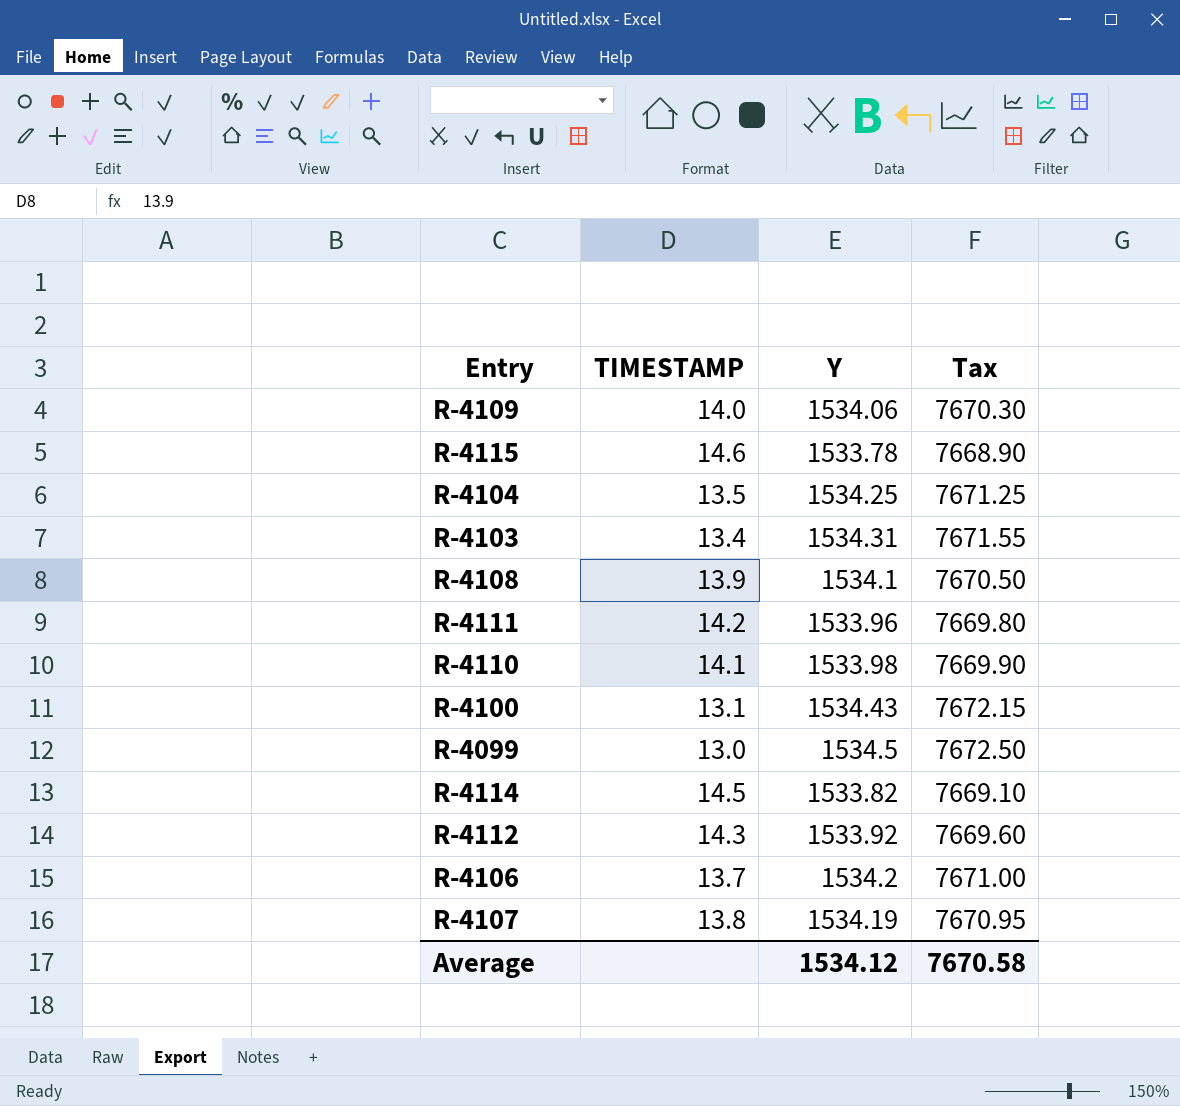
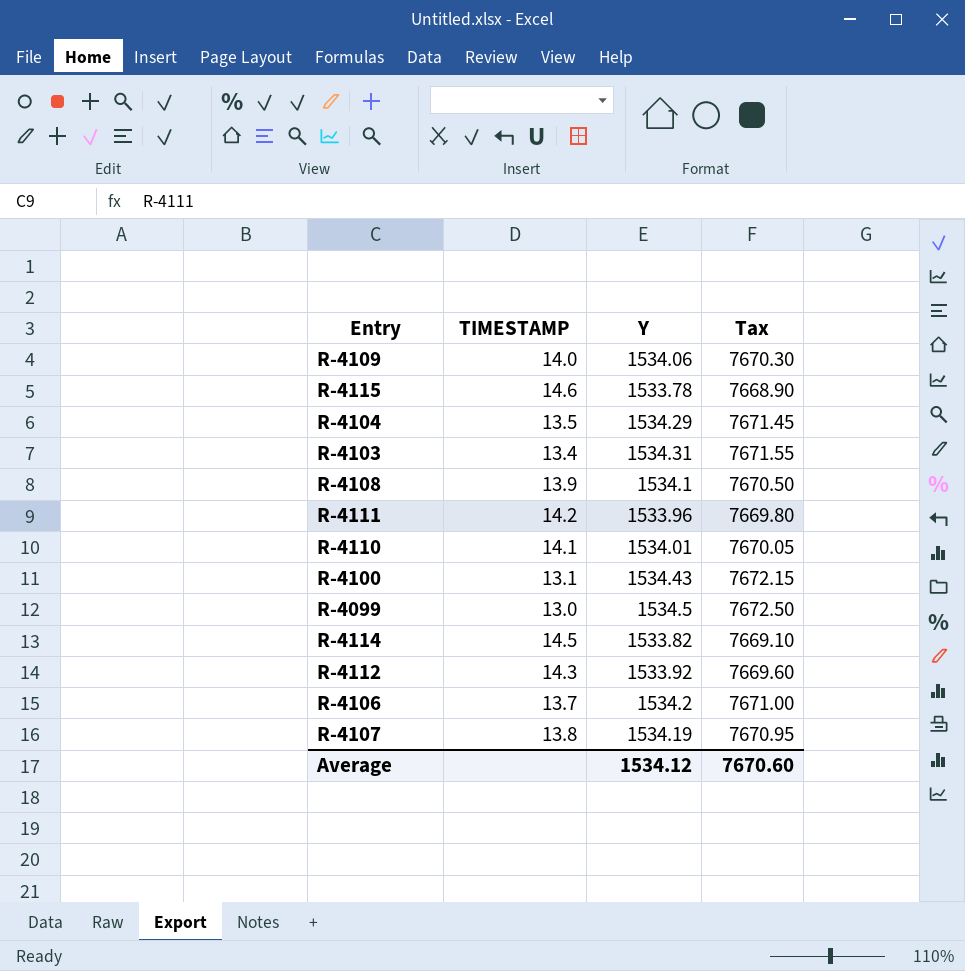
R-4104 | Y: 1534.25 -> 1534.29
R-4104 | Tax: 7671.25 -> 7671.45
R-4110 | Y: 1533.98 -> 1534.01
R-4110 | Tax: 7669.90 -> 7670.05
Average | Tax: 7670.58 -> 7670.60

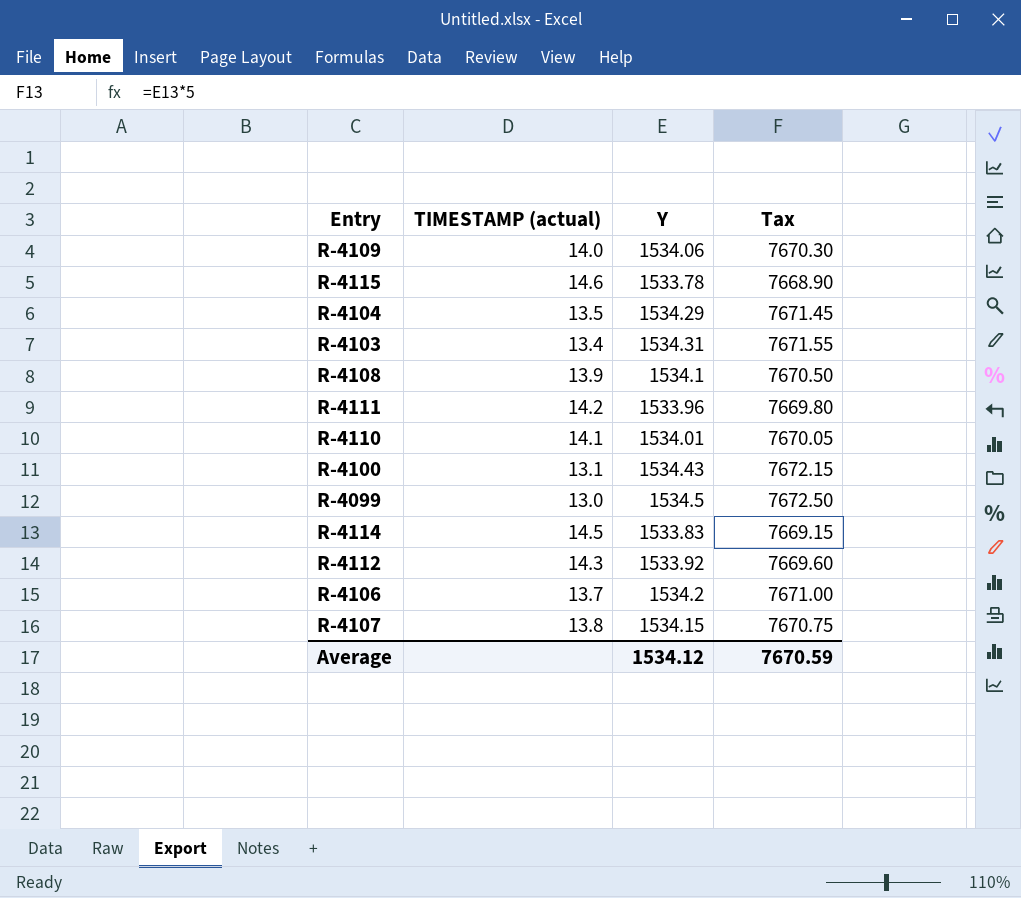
column name: TIMESTAMP -> TIMESTAMP (actual)
R-4114 | Y: 1533.82 -> 1533.83
R-4114 | Tax: 7669.10 -> 7669.15
R-4107 | Y: 1534.19 -> 1534.15
R-4107 | Tax: 7670.95 -> 7670.75
Average | Tax: 7670.60 -> 7670.59

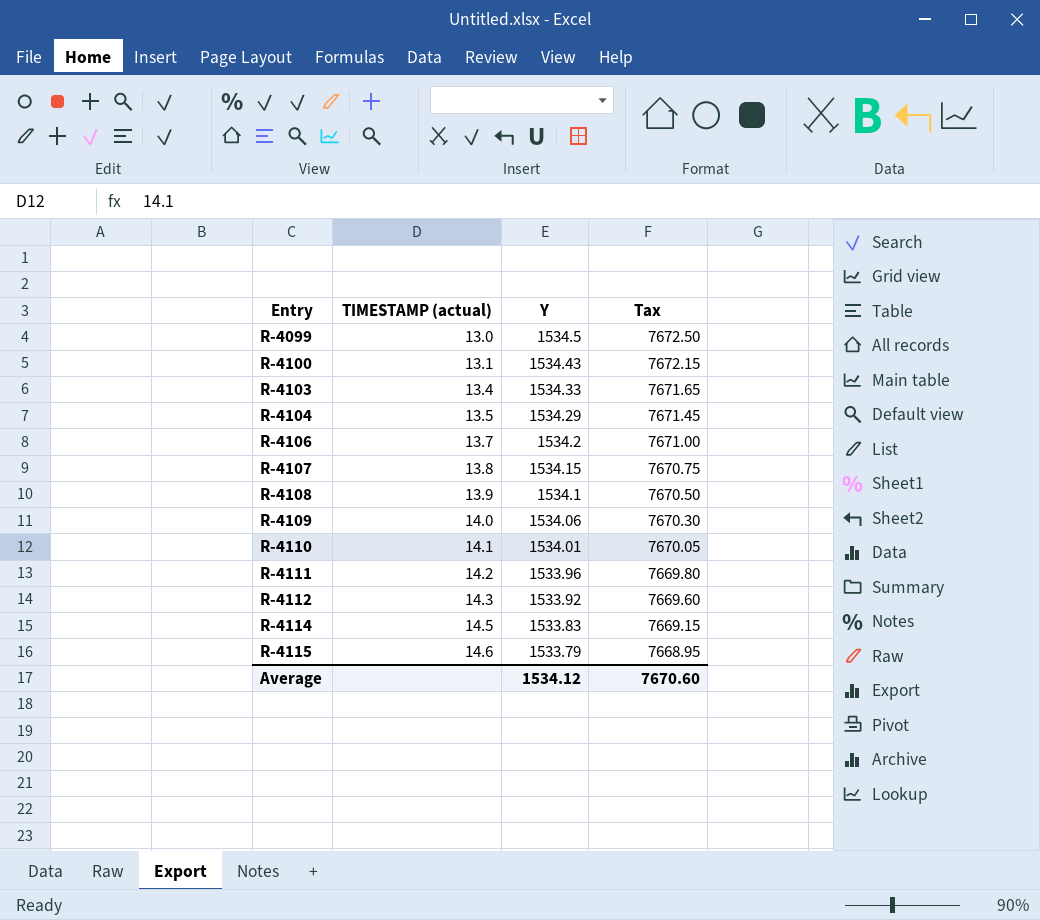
row order: none -> Entry ascending
R-4103 | Y: 1534.31 -> 1534.33
R-4103 | Tax: 7671.55 -> 7671.65
R-4115 | Y: 1533.78 -> 1533.79
R-4115 | Tax: 7668.90 -> 7668.95
Average | Tax: 7670.59 -> 7670.60

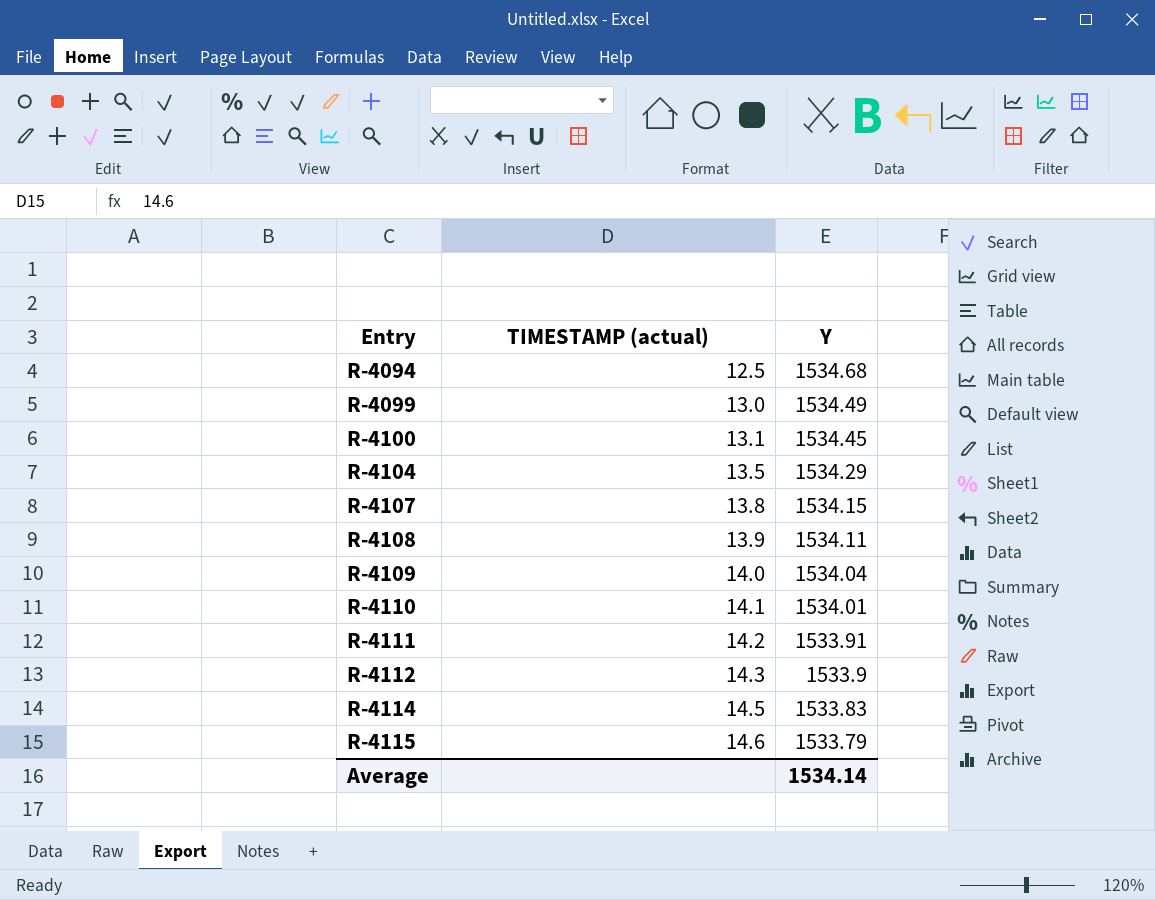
column Tax | formula: [Y] * 5 -> none
row R-4103: 13.4 | 1534.33 | 7671.65 -> none
row R-4106: 13.7 | 1534.2 | 7671.00 -> none
row R-4094: none -> 12.5 | 1534.68
R-4099 | Y: 1534.5 -> 1534.49
R-4100 | Y: 1534.43 -> 1534.45
R-4108 | Y: 1534.1 -> 1534.11
R-4109 | Y: 1534.06 -> 1534.04
R-4111 | Y: 1533.96 -> 1533.91
R-4112 | Y: 1533.92 -> 1533.9
Average | Y: 1534.12 -> 1534.14

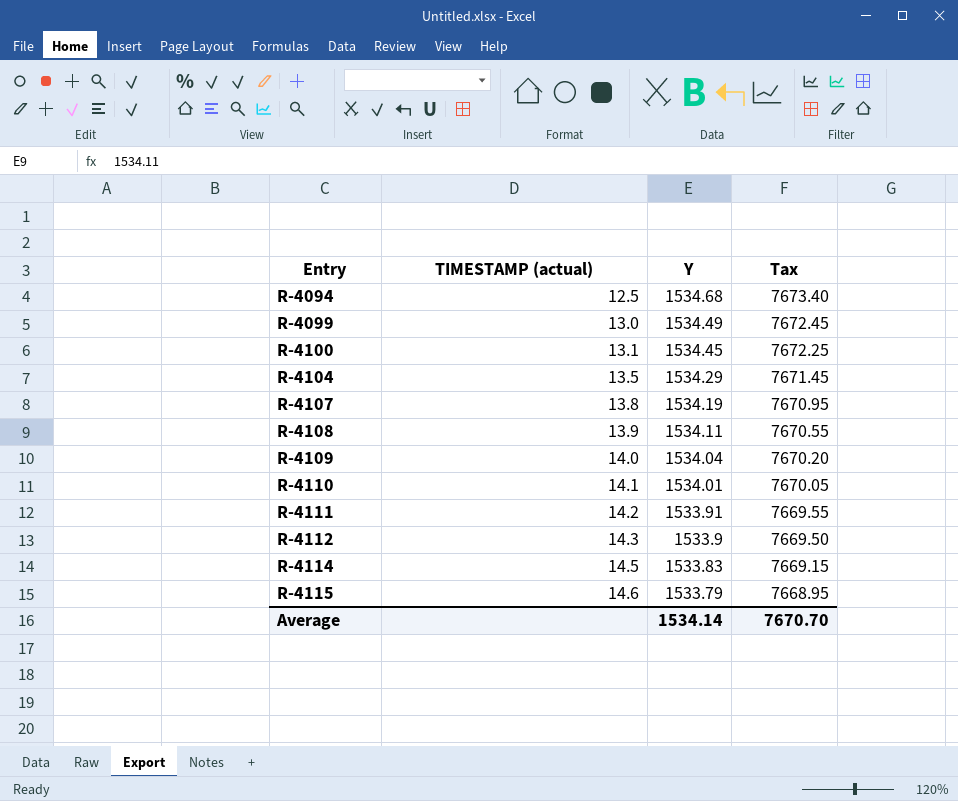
column Tax | formula: none -> [Y] * 5
R-4107 | Y: 1534.15 -> 1534.19

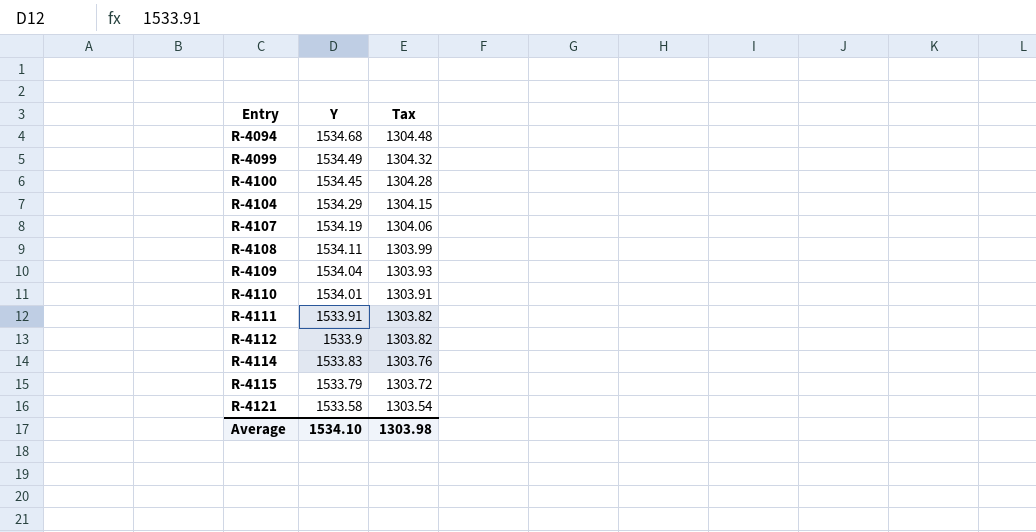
column TIMESTAMP (actual) | position: 2 -> none
column Tax | formula: [Y] * 5 -> [Y] * 0.85
row R-4121: none -> 1533.58 | 1303.54
Average | Y: 1534.14 -> 1534.10
Average | Tax: 7670.70 -> 1303.98

